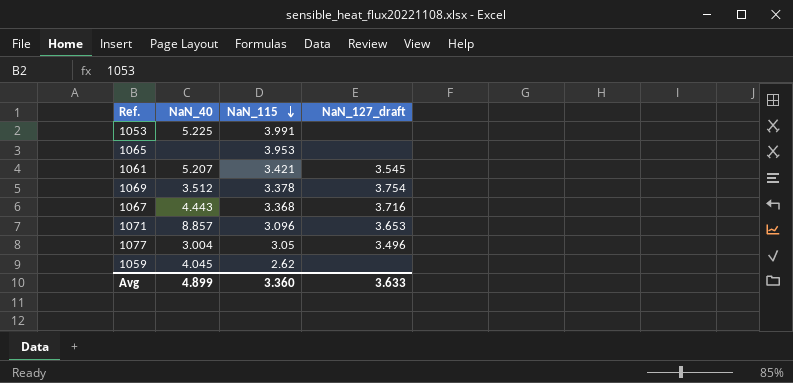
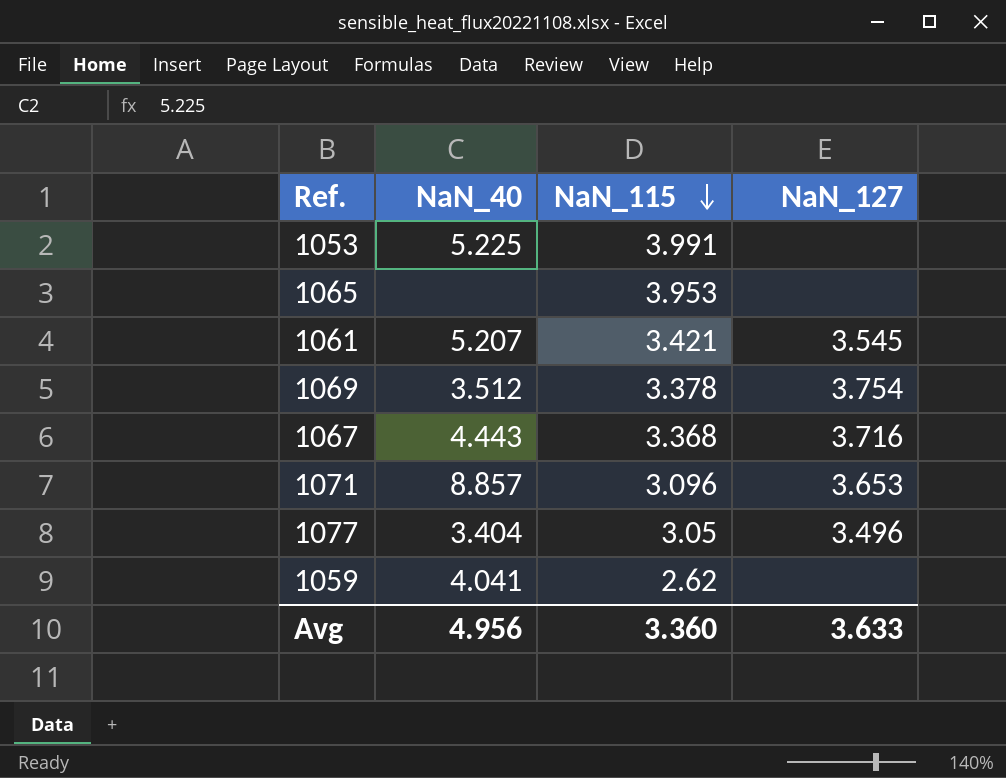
column name: NaN_127_draft -> NaN_127
1077 | NaN_40: 3.004 -> 3.404
1059 | NaN_40: 4.045 -> 4.041
Avg | NaN_40: 4.899 -> 4.956

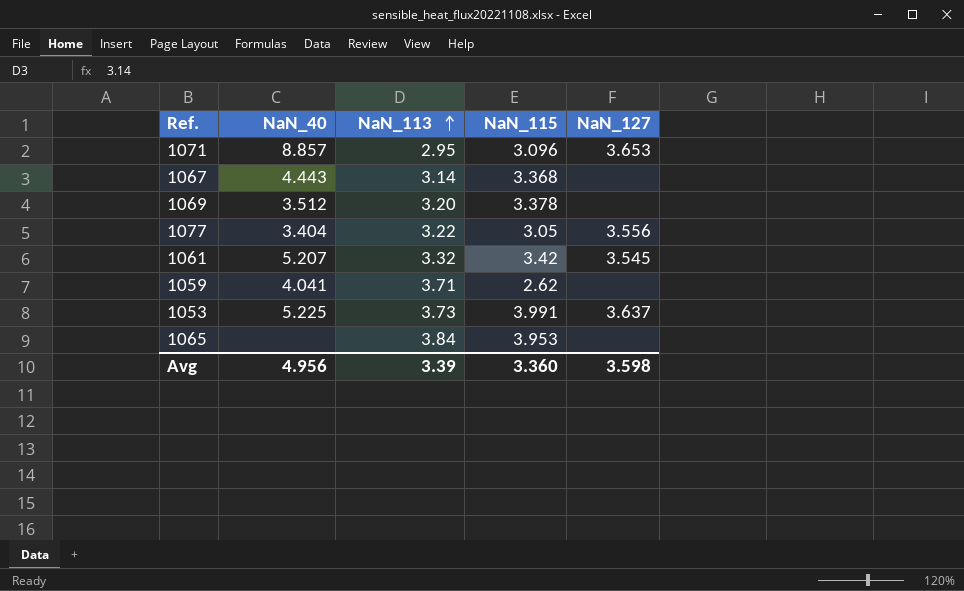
row order: NaN_115 descending -> NaN_113 ascending
column NaN_113 | position: none -> 3
1067 | NaN_127: 3.716 -> none
1069 | NaN_127: 3.754 -> none
1077 | NaN_127: 3.496 -> 3.556
1061 | NaN_115: 3.421 -> 3.42
1053 | NaN_127: none -> 3.637
Avg | NaN_127: 3.633 -> 3.598

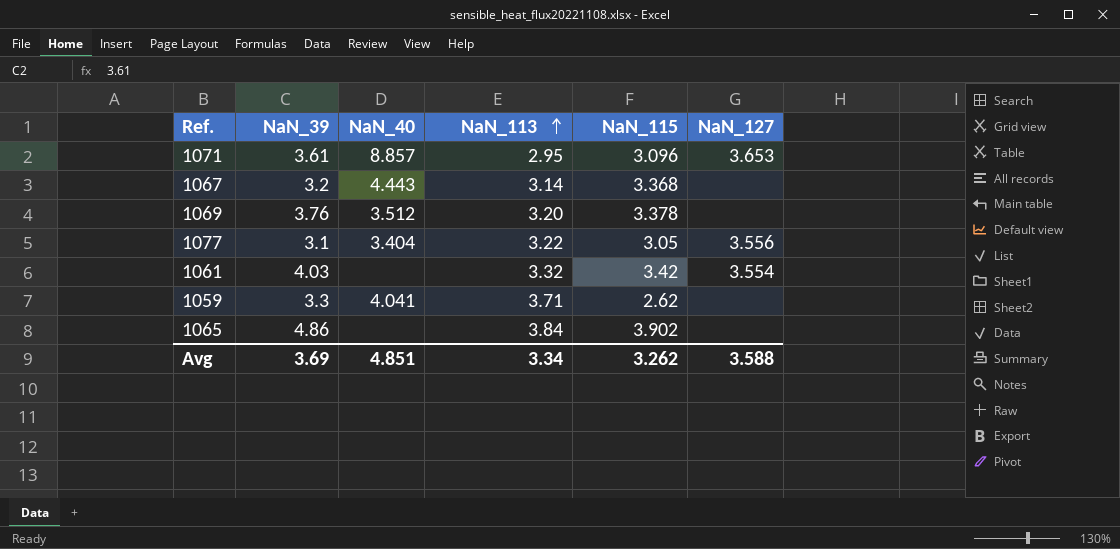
column NaN_39 | position: none -> 2
row 1053: 5.225 | 3.73 | 3.991 | 3.637 -> none
1061 | NaN_40: 5.207 -> none
1061 | NaN_127: 3.545 -> 3.554
1065 | NaN_115: 3.953 -> 3.902
Avg | NaN_40: 4.956 -> 4.851
Avg | NaN_113: 3.39 -> 3.34
Avg | NaN_115: 3.360 -> 3.262
Avg | NaN_127: 3.598 -> 3.588

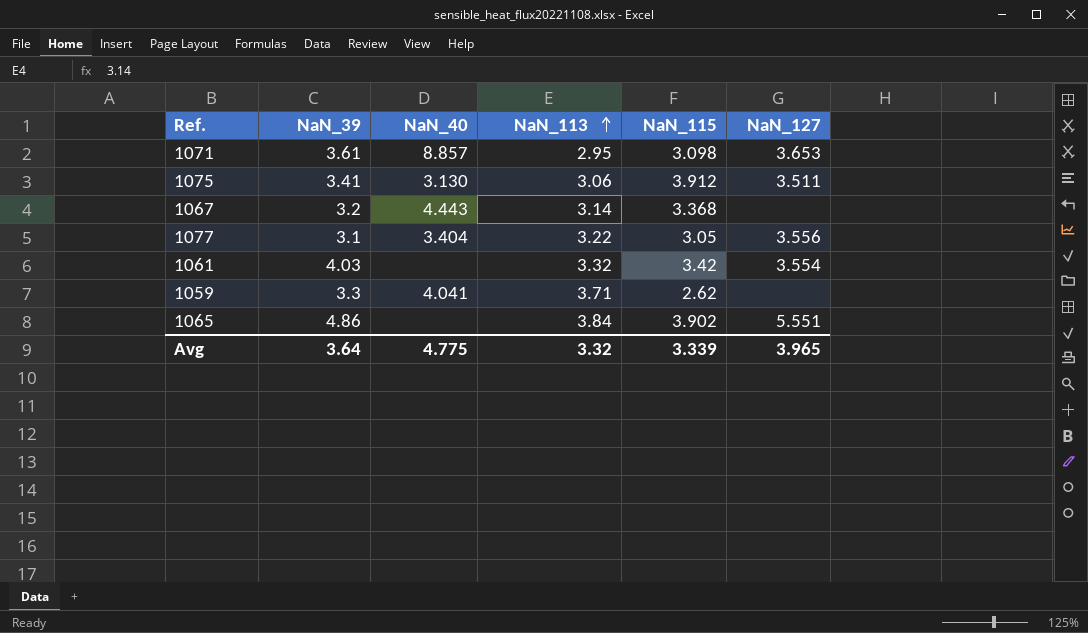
row 1069: 3.76 | 3.512 | 3.20 | 3.378 | none -> none
1071 | NaN_115: 3.096 -> 3.098
row 1075: none -> 3.41 | 3.130 | 3.06 | 3.912 | 3.511
1065 | NaN_127: none -> 5.551
Avg | NaN_39: 3.69 -> 3.64
Avg | NaN_40: 4.851 -> 4.775
Avg | NaN_113: 3.34 -> 3.32
Avg | NaN_115: 3.262 -> 3.339
Avg | NaN_127: 3.588 -> 3.965

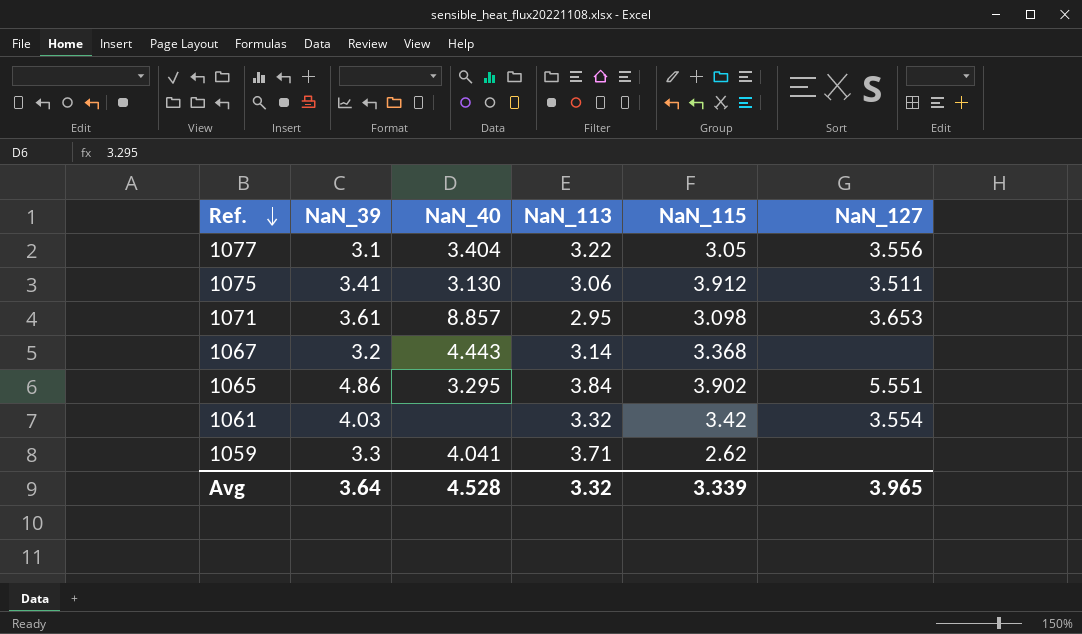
row order: NaN_113 ascending -> Ref. descending
1065 | NaN_40: none -> 3.295
Avg | NaN_40: 4.775 -> 4.528

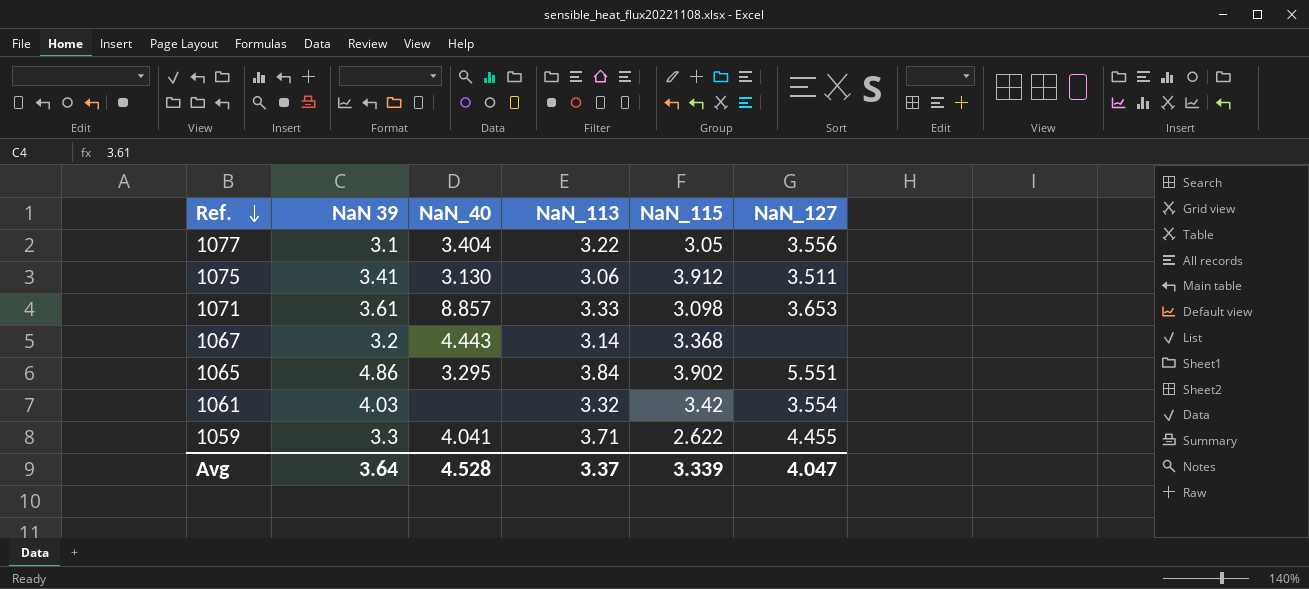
column name: NaN_39 -> NaN 39
1071 | NaN_113: 2.95 -> 3.33
1059 | NaN_115: 2.62 -> 2.622
1059 | NaN_127: none -> 4.455
Avg | NaN_113: 3.32 -> 3.37
Avg | NaN_127: 3.965 -> 4.047

